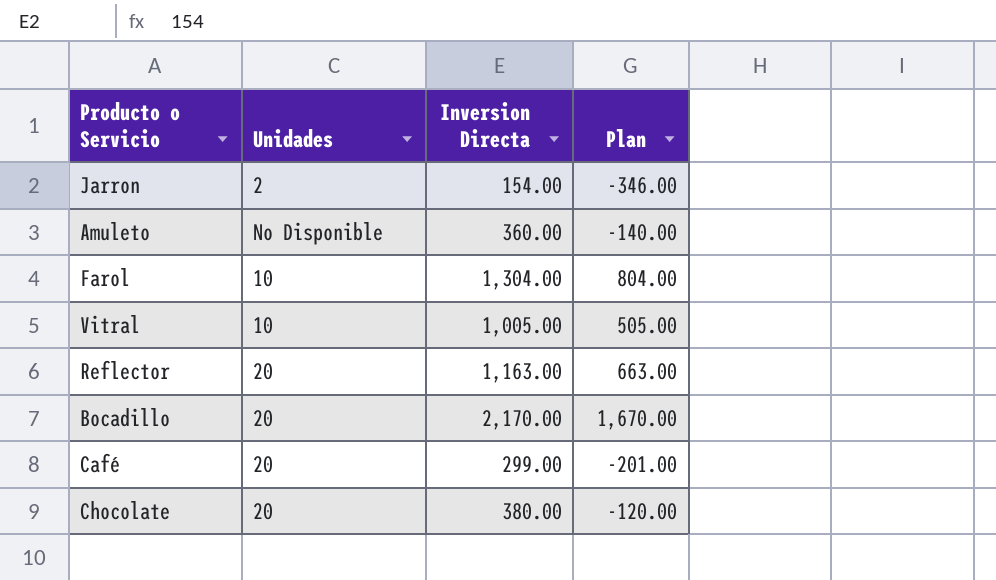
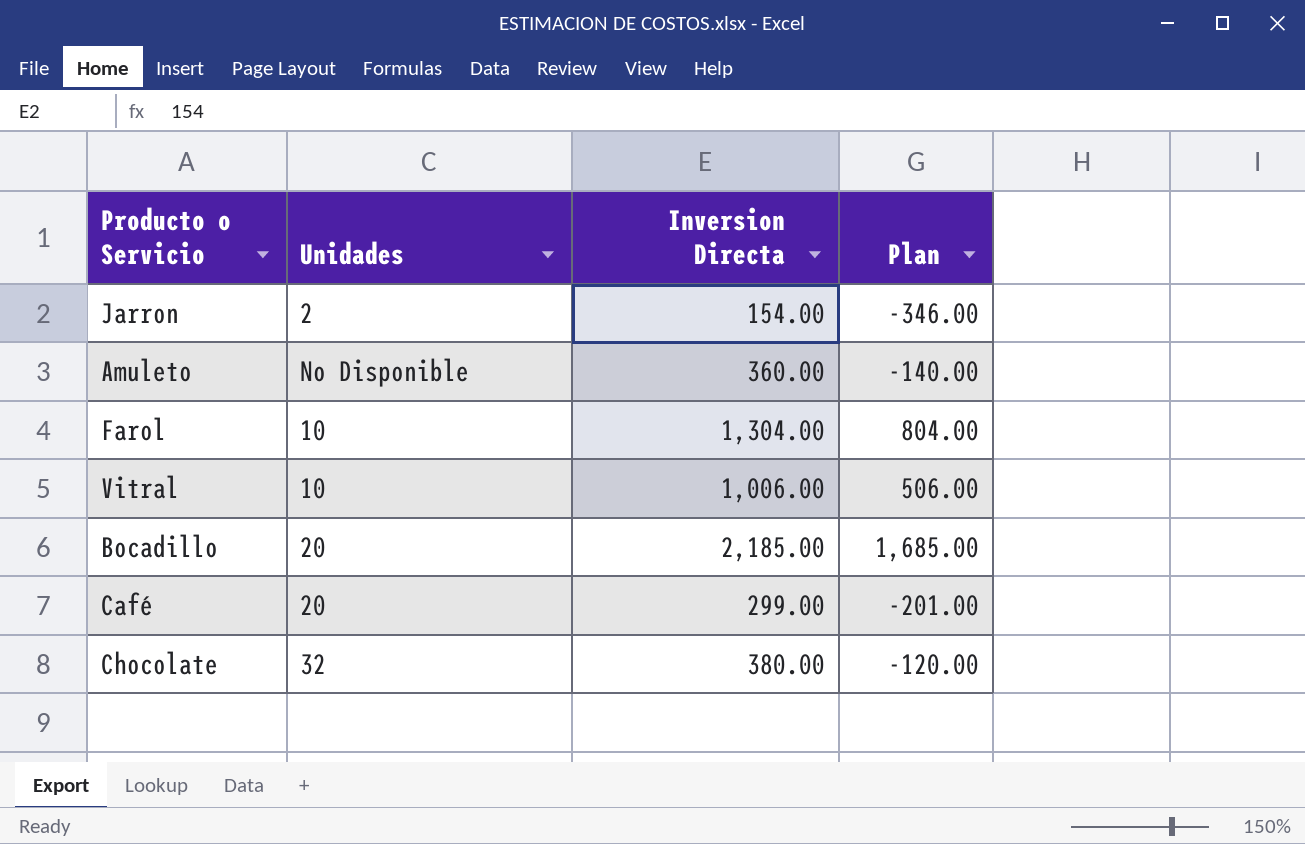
row Reflector: 20 | 1,163.00 | 663.00 -> none
Vitral | Inversion Directa: 1,005.00 -> 1,006.00
Vitral | Plan: 505.00 -> 506.00
Bocadillo | Inversion Directa: 2,170.00 -> 2,185.00
Bocadillo | Plan: 1,670.00 -> 1,685.00
Chocolate | Unidades: 20 -> 32

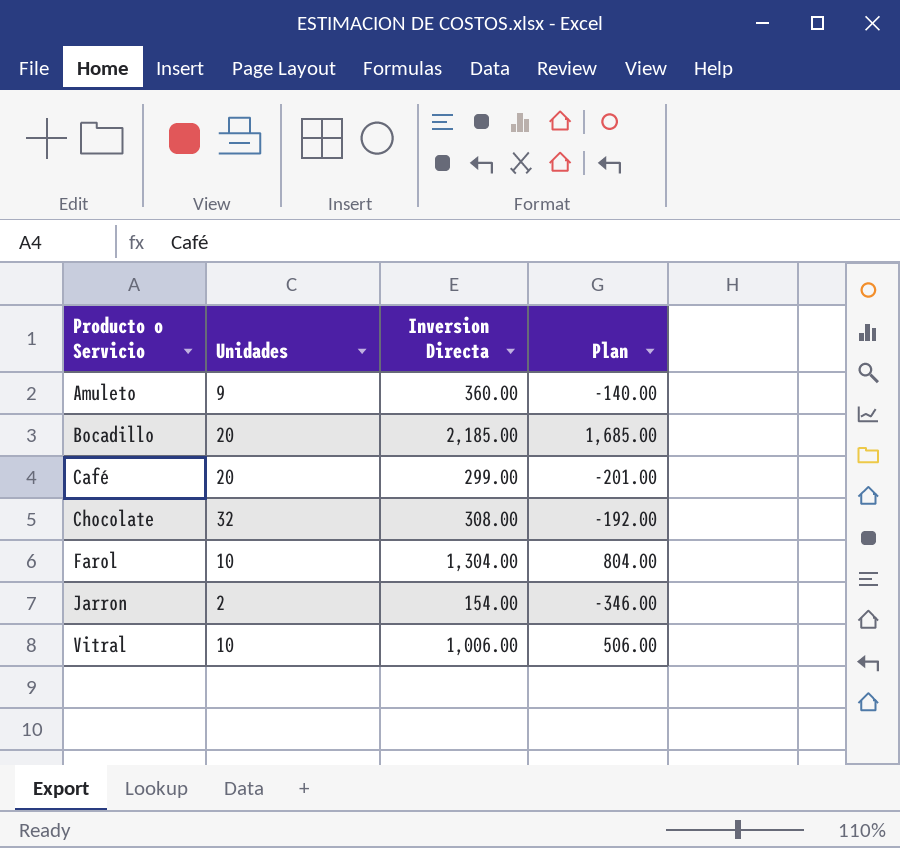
row order: none -> Producto o Servicio ascending
Amuleto | Unidades: No Disponible -> 9
Chocolate | Inversion Directa: 380.00 -> 308.00
Chocolate | Plan: -120.00 -> -192.00

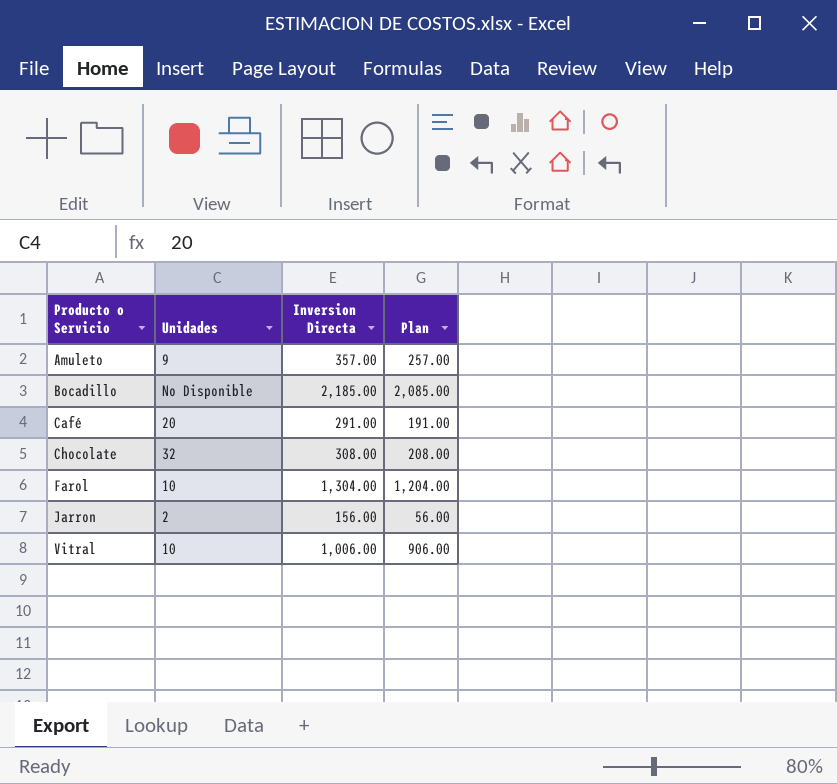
column Plan | formula: [Inversion Directa] - 500 -> [Inversion Directa] - 100
Amuleto | Inversion Directa: 360.00 -> 357.00
Bocadillo | Unidades: 20 -> No Disponible
Café | Inversion Directa: 299.00 -> 291.00
Jarron | Inversion Directa: 154.00 -> 156.00

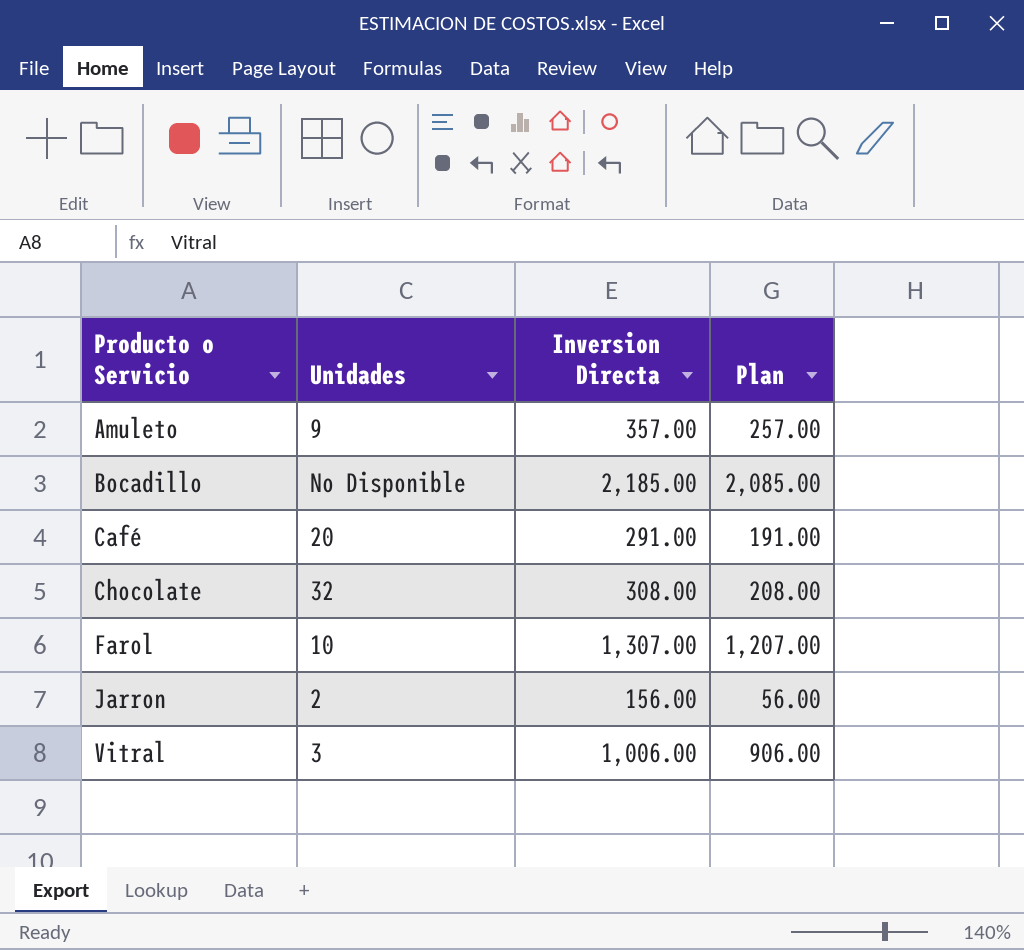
Farol | Inversion Directa: 1,304.00 -> 1,307.00
Farol | Plan: 1,204.00 -> 1,207.00
Vitral | Unidades: 10 -> 3

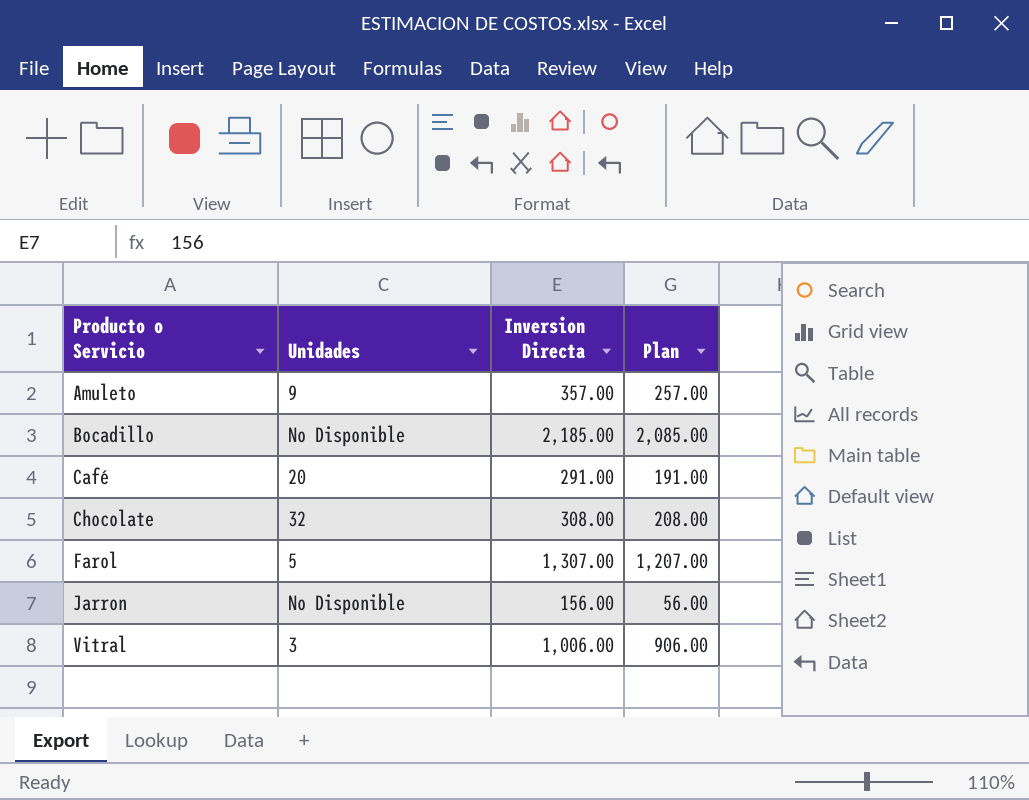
Farol | Unidades: 10 -> 5
Jarron | Unidades: 2 -> No Disponible

